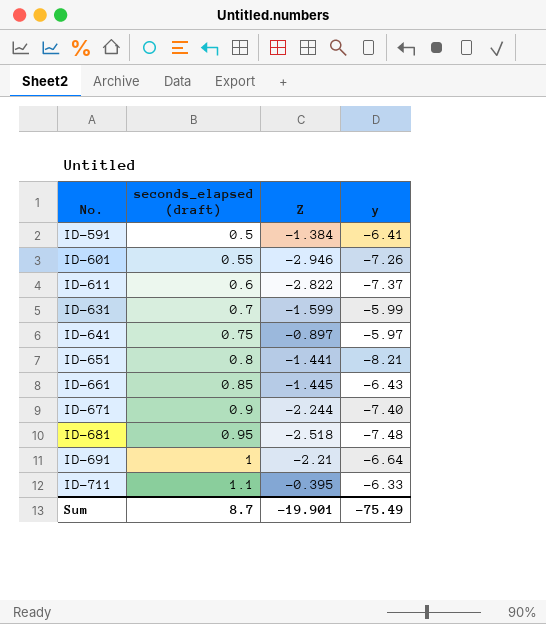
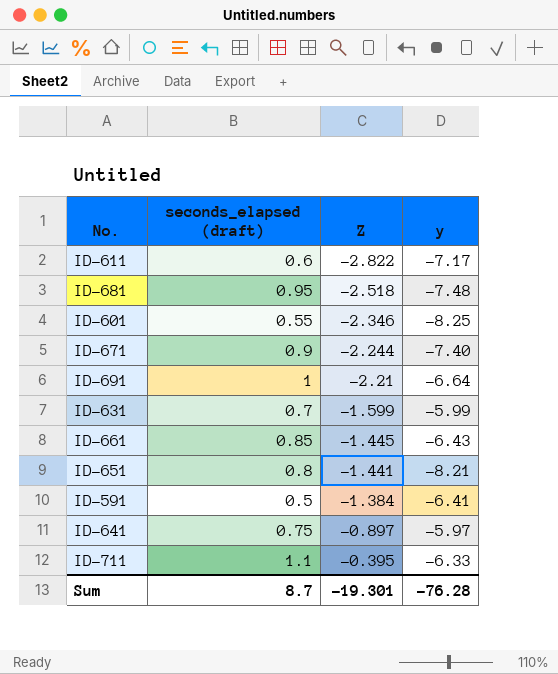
row order: No. ascending -> Z ascending
ID-611 | y: -7.37 -> -7.17
ID-601 | Z: -2.946 -> -2.346
ID-601 | y: -7.26 -> -8.25
Sum | Z: -19.901 -> -19.301
Sum | y: -75.49 -> -76.28

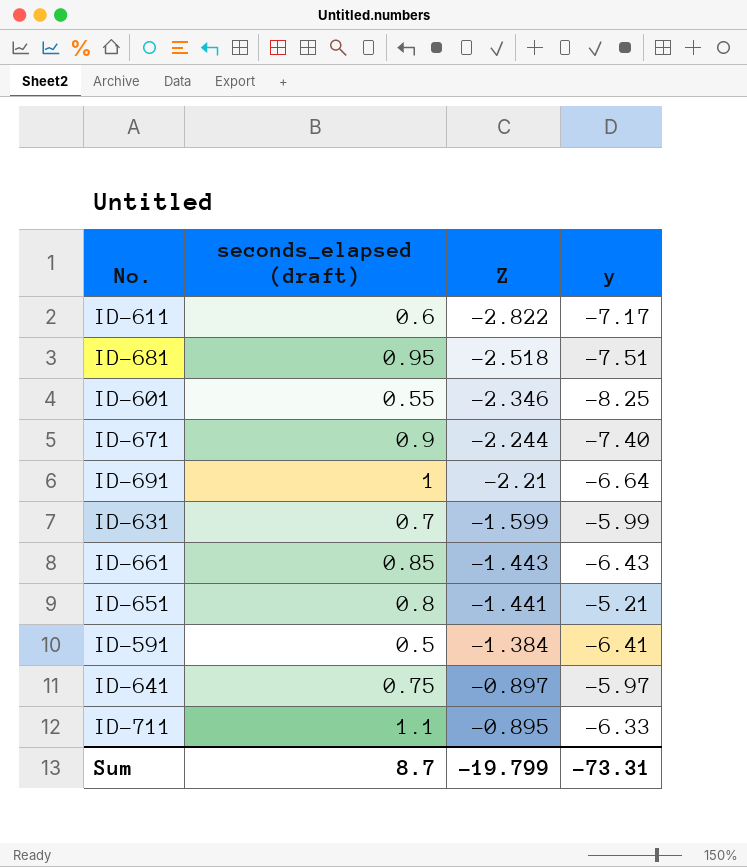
ID-681 | y: -7.48 -> -7.51
ID-661 | Z: -1.445 -> -1.443
ID-651 | y: -8.21 -> -5.21
ID-711 | Z: -0.395 -> -0.895
Sum | Z: -19.301 -> -19.799
Sum | y: -76.28 -> -73.31

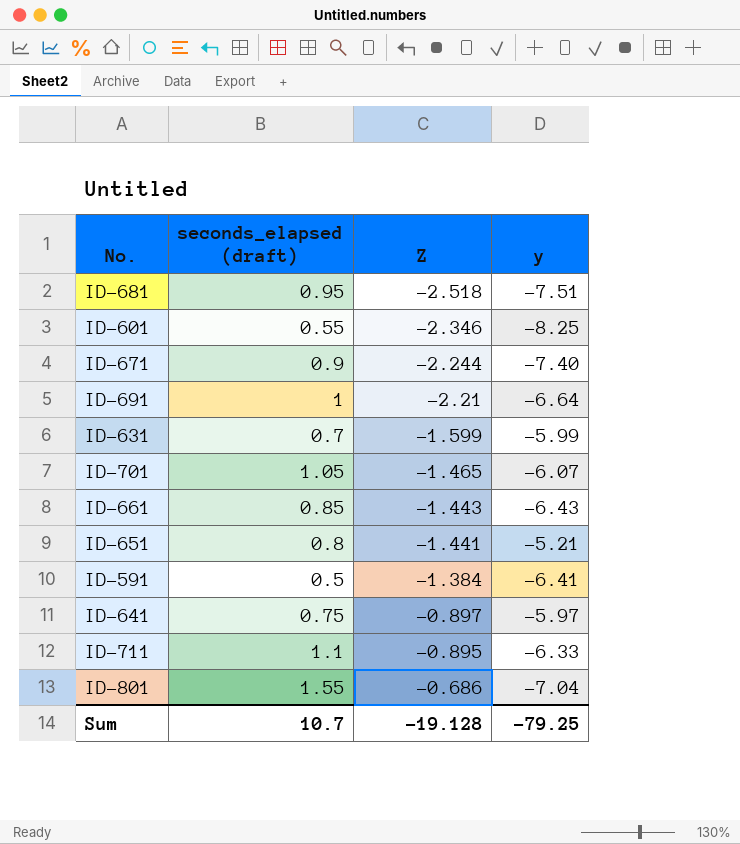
row ID-611: 0.6 | -2.822 | -7.17 -> none
row ID-701: none -> 1.05 | -1.465 | -6.07
row ID-801: none -> 1.55 | -0.686 | -7.04
Sum | seconds_elapsed (draft): 8.7 -> 10.7
Sum | Z: -19.799 -> -19.128
Sum | y: -73.31 -> -79.25

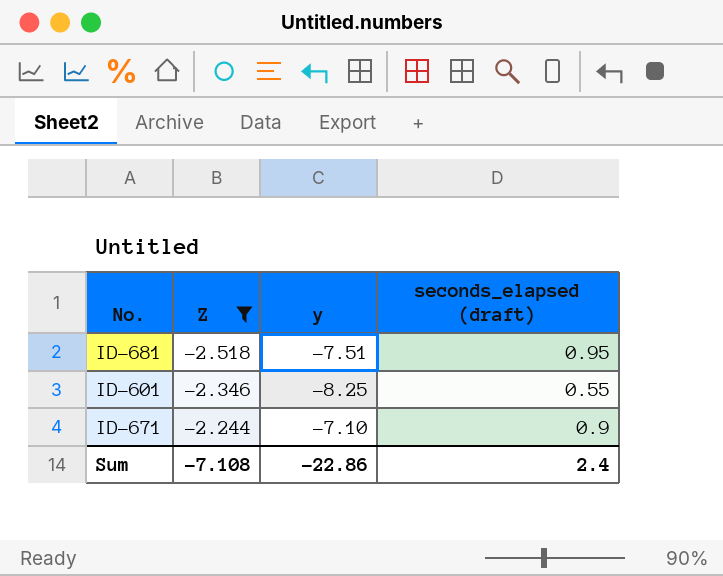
filter: none -> Z <= -2.244
column seconds_elapsed (draft) | position: 2 -> 4
ID-671 | y: -7.40 -> -7.10
Sum | Z: -19.128 -> -7.108
Sum | y: -79.25 -> -22.86
Sum | seconds_elapsed (draft): 10.7 -> 2.4

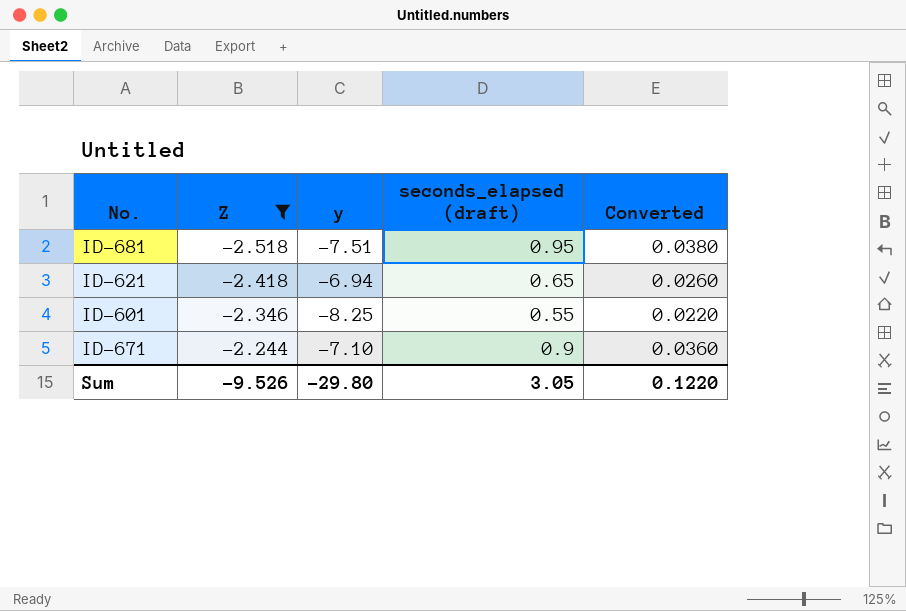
column Converted | formula: none -> [seconds_elapsed (draft)] * 0.04
row ID-621: none -> -2.418 | -6.94 | 0.65 | 0.0260
Sum | Z: -7.108 -> -9.526
Sum | y: -22.86 -> -29.80
Sum | seconds_elapsed (draft): 2.4 -> 3.05

